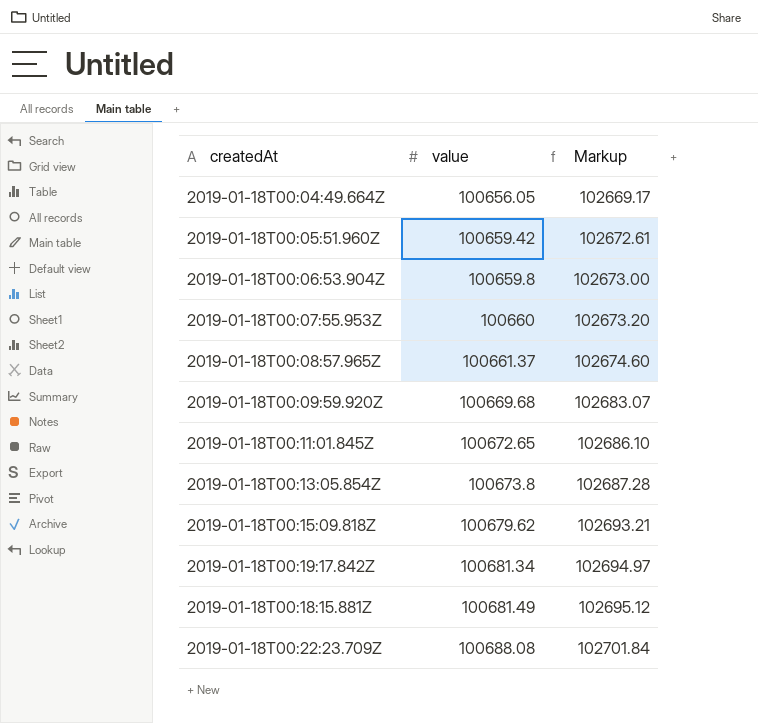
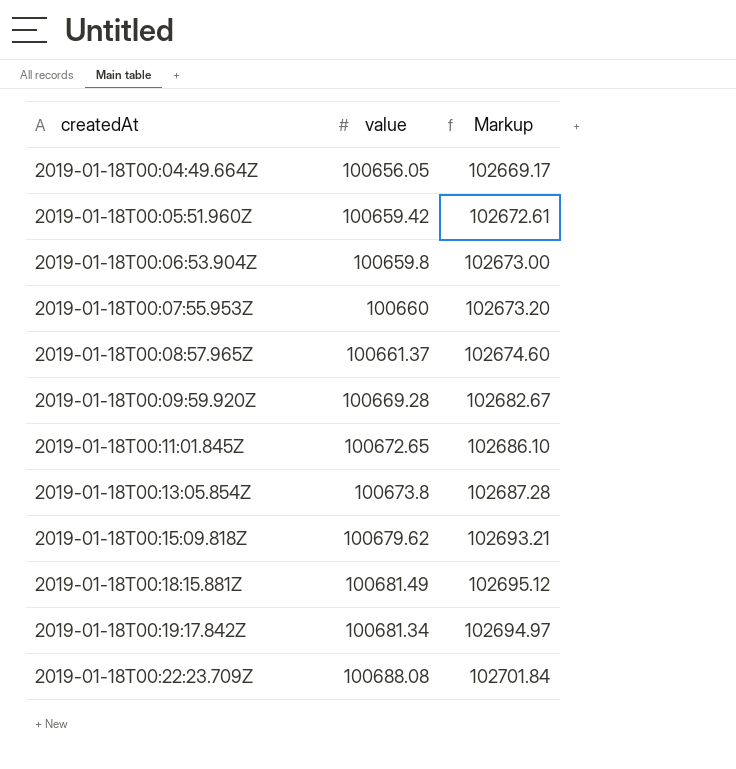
row order: value ascending -> createdAt ascending
2019-01-18T00:09:59.920Z | value: 100669.68 -> 100669.28
2019-01-18T00:09:59.920Z | Markup: 102683.07 -> 102682.67

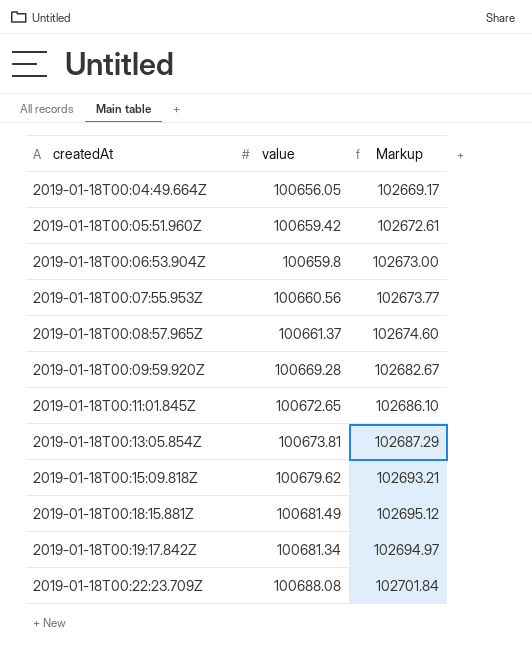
2019-01-18T00:07:55.953Z | value: 100660 -> 100660.56
2019-01-18T00:07:55.953Z | Markup: 102673.20 -> 102673.77
2019-01-18T00:13:05.854Z | value: 100673.8 -> 100673.81
2019-01-18T00:13:05.854Z | Markup: 102687.28 -> 102687.29

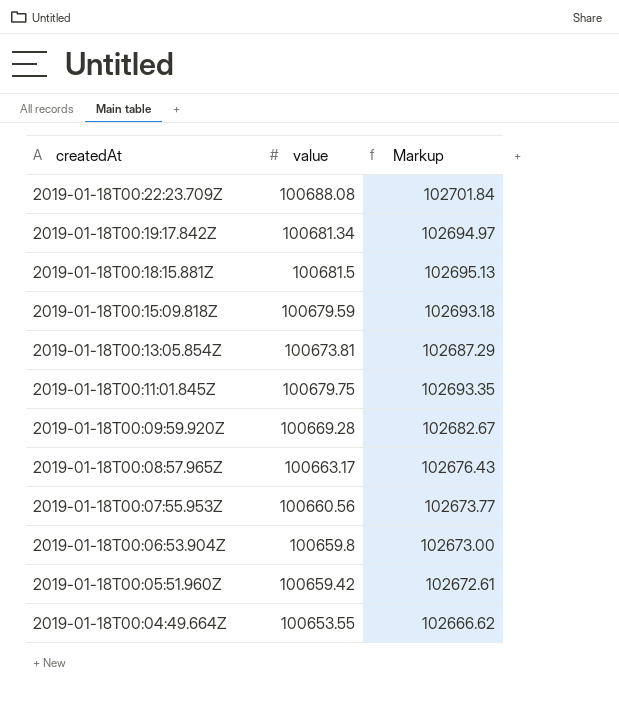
row order: createdAt ascending -> createdAt descending
2019-01-18T00:18:15.881Z | value: 100681.49 -> 100681.5
2019-01-18T00:18:15.881Z | Markup: 102695.12 -> 102695.13
2019-01-18T00:15:09.818Z | value: 100679.62 -> 100679.59
2019-01-18T00:15:09.818Z | Markup: 102693.21 -> 102693.18
2019-01-18T00:11:01.845Z | value: 100672.65 -> 100679.75
2019-01-18T00:11:01.845Z | Markup: 102686.10 -> 102693.35
2019-01-18T00:08:57.965Z | value: 100661.37 -> 100663.17
2019-01-18T00:08:57.965Z | Markup: 102674.60 -> 102676.43
2019-01-18T00:04:49.664Z | value: 100656.05 -> 100653.55
2019-01-18T00:04:49.664Z | Markup: 102669.17 -> 102666.62

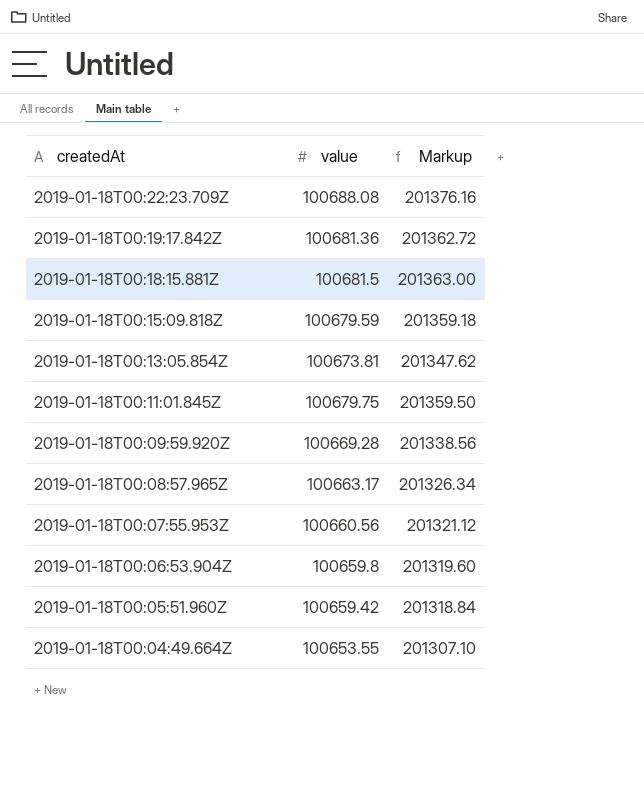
column Markup | formula: [value] * 1.02 -> [value] * 2
2019-01-18T00:19:17.842Z | value: 100681.34 -> 100681.36

